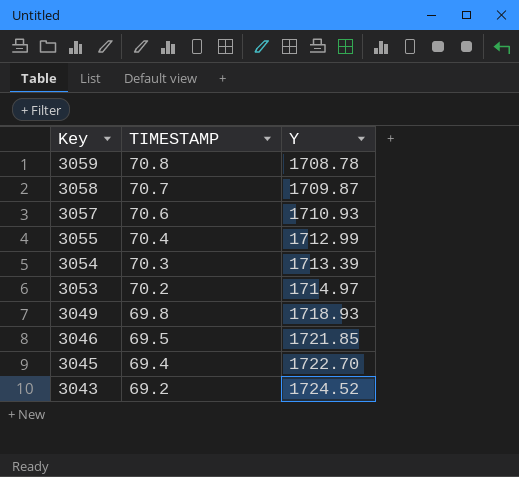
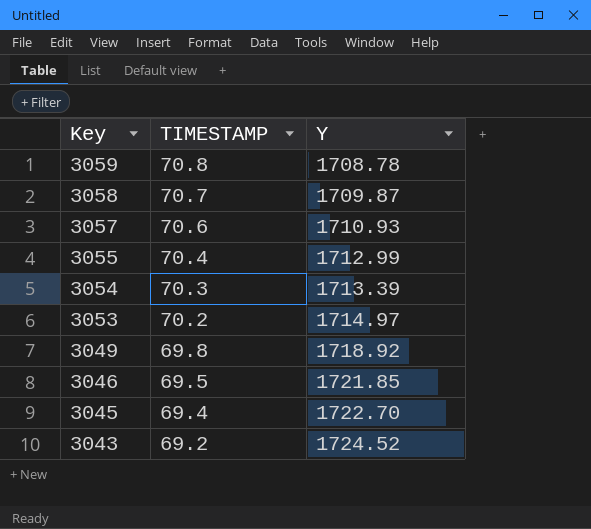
3049 | Y: 1718.93 -> 1718.92

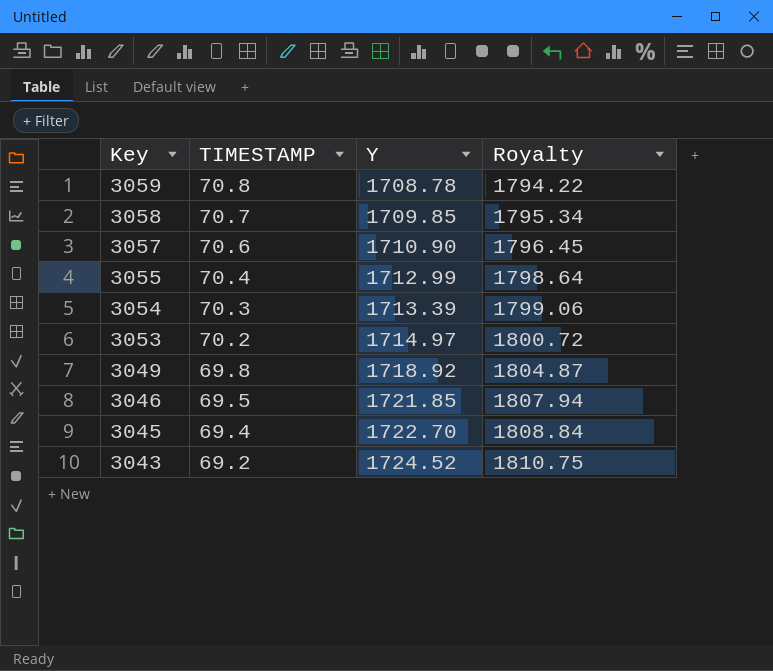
column Royalty | formula: none -> [Y] * 1.05
3058 | Y: 1709.87 -> 1709.85
3057 | Y: 1710.93 -> 1710.90

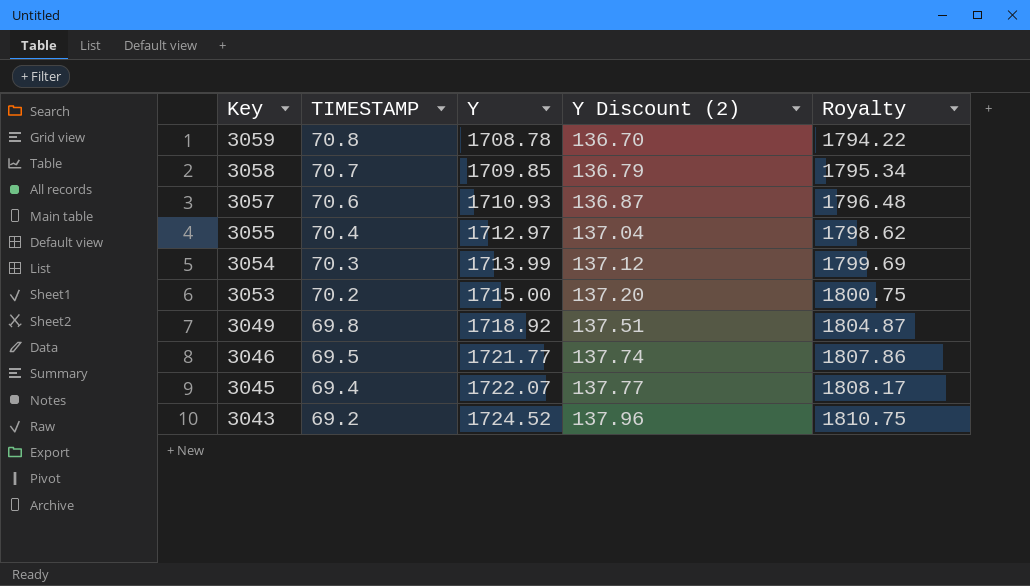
column Y Discount (2) | formula: none -> [Y] * 0.08
3057 | Y: 1710.90 -> 1710.93
3057 | Royalty: 1796.45 -> 1796.48
3055 | Y: 1712.99 -> 1712.97
3055 | Royalty: 1798.64 -> 1798.62
3054 | Y: 1713.39 -> 1713.99
3054 | Royalty: 1799.06 -> 1799.69
3053 | Y: 1714.97 -> 1715.00
3053 | Royalty: 1800.72 -> 1800.75
3046 | Y: 1721.85 -> 1721.77
3046 | Royalty: 1807.94 -> 1807.86
3045 | Y: 1722.70 -> 1722.07
3045 | Royalty: 1808.84 -> 1808.17

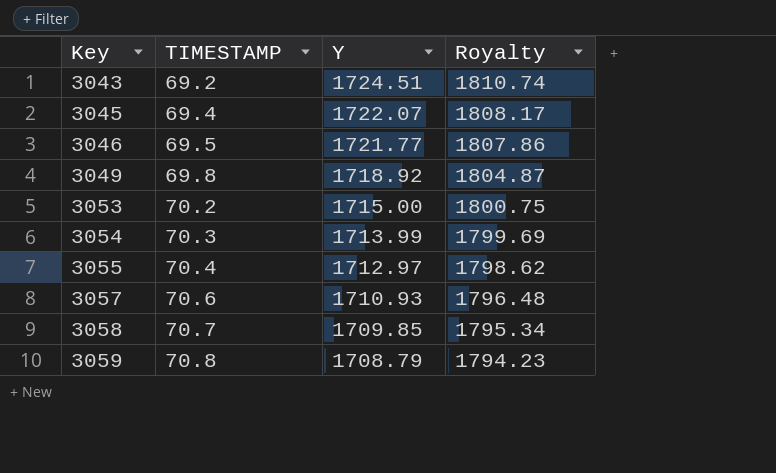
row order: Key descending -> Key ascending
column Y Discount (2) | formula: [Y] * 0.08 -> none
3043 | Y: 1724.52 -> 1724.51
3043 | Royalty: 1810.75 -> 1810.74
3059 | Y: 1708.78 -> 1708.79
3059 | Royalty: 1794.22 -> 1794.23

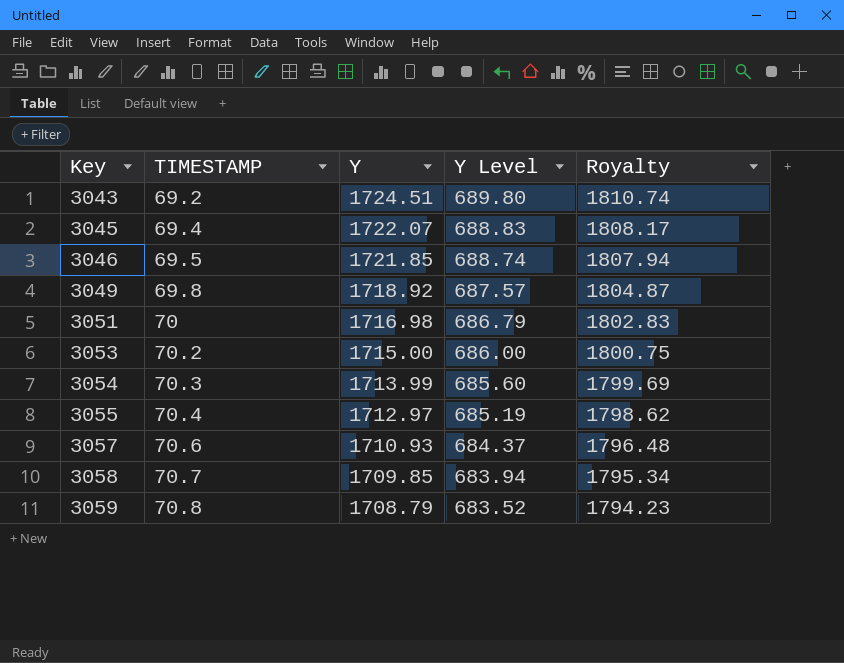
column Y Level | formula: none -> [Y] * 0.4
3046 | Y: 1721.77 -> 1721.85
3046 | Royalty: 1807.86 -> 1807.94
row 3051: none -> 70 | 1716.98 | 686.79 | 1802.83

